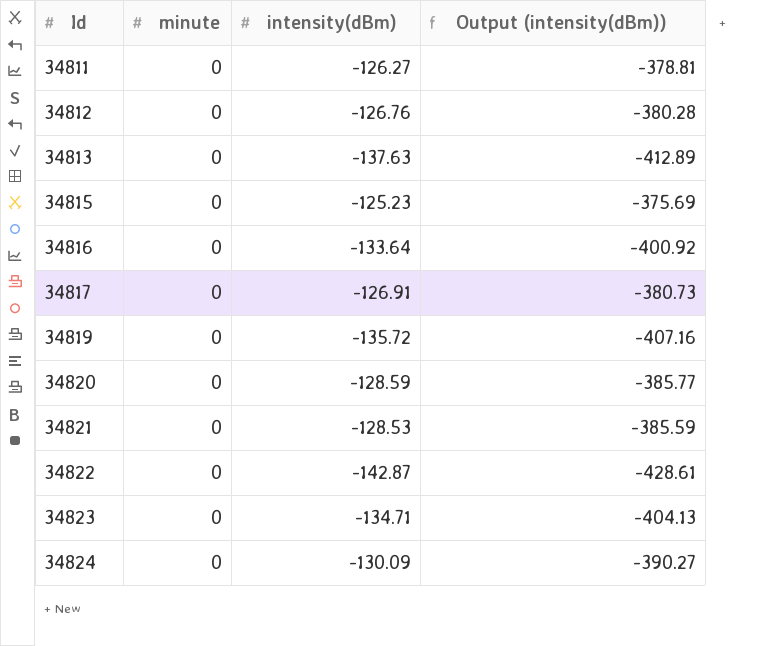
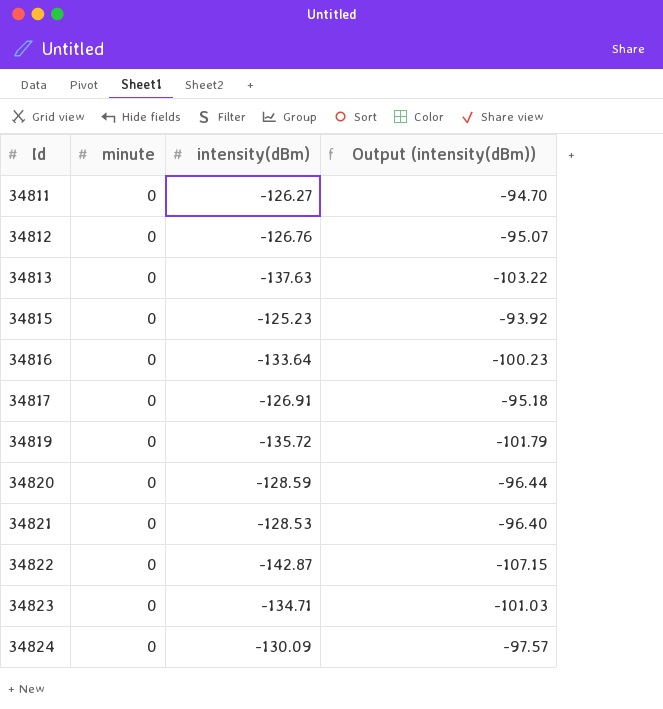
column Output (intensity(dBm)) | formula: [intensity(dBm)] * 3 -> [intensity(dBm)] * 0.75

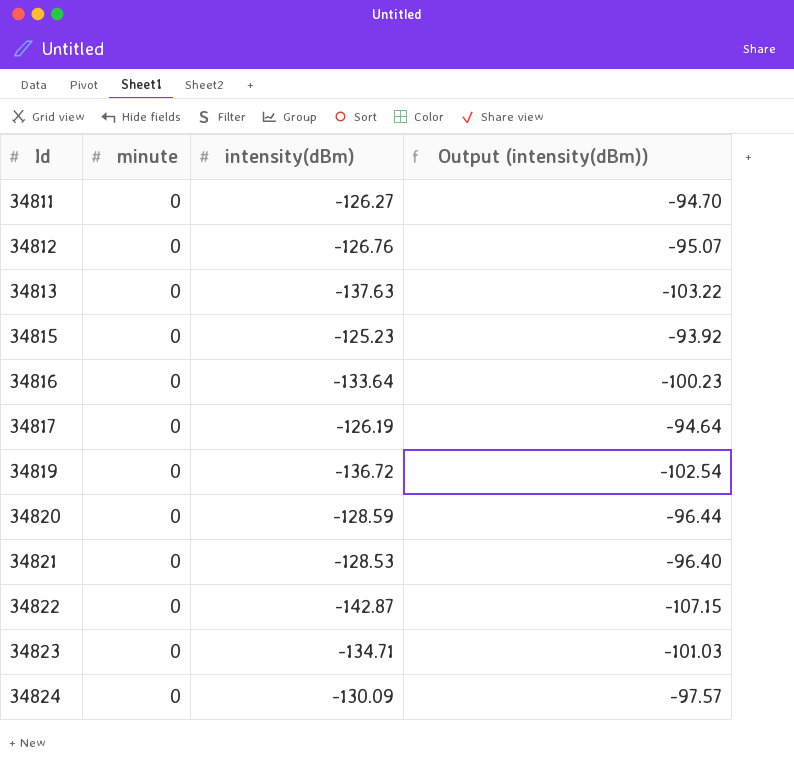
34817 | intensity(dBm): -126.91 -> -126.19
34817 | Output (intensity(dBm)): -95.18 -> -94.64
34819 | intensity(dBm): -135.72 -> -136.72
34819 | Output (intensity(dBm)): -101.79 -> -102.54

